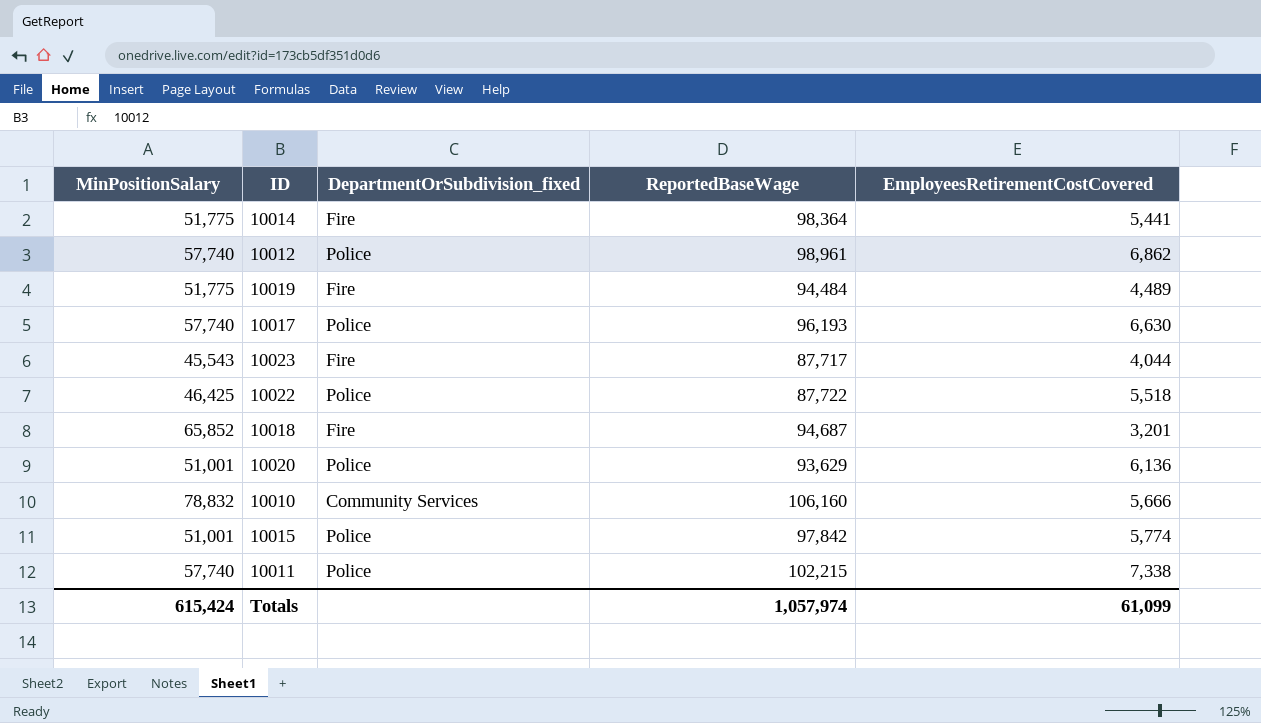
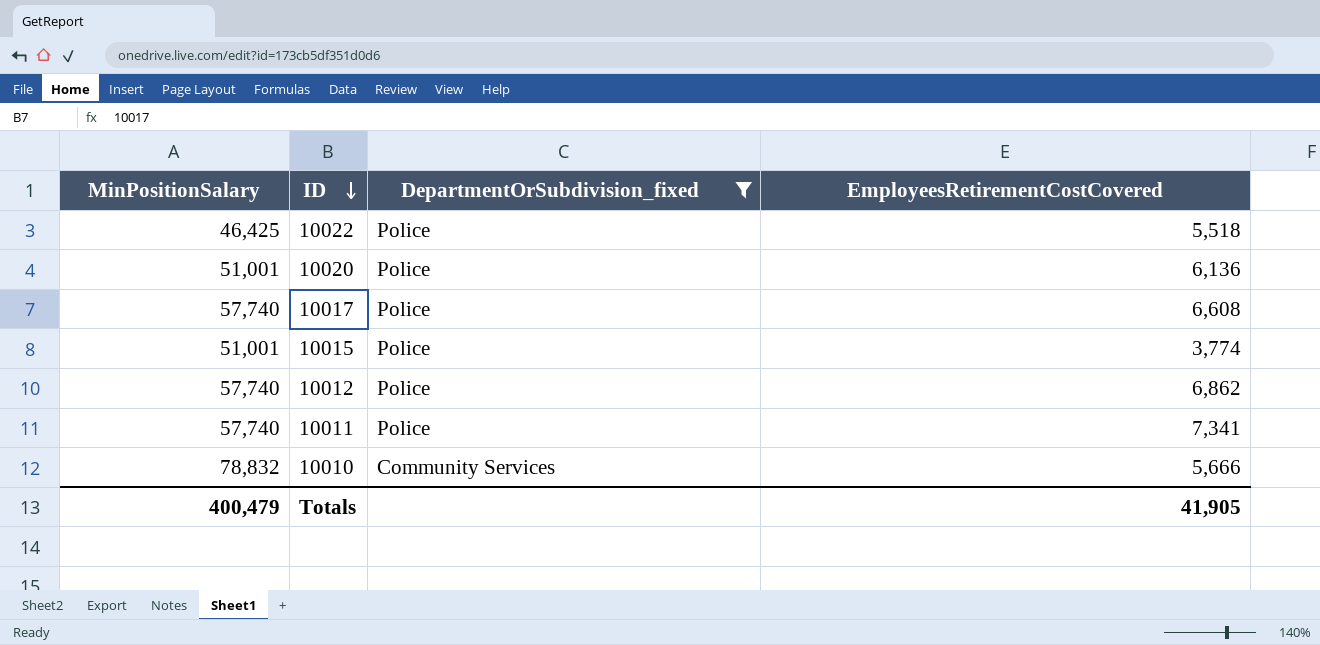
filter: none -> DepartmentOrSubdivision_fixed != Fire
row order: none -> ID descending
column ReportedBaseWage | position: 4 -> none
10017 | EmployeesRetirementCostCovered: 6,630 -> 6,608
10015 | EmployeesRetirementCostCovered: 5,774 -> 3,774
10011 | EmployeesRetirementCostCovered: 7,338 -> 7,341
Totals | MinPositionSalary: 615,424 -> 400,479
Totals | EmployeesRetirementCostCovered: 61,099 -> 41,905

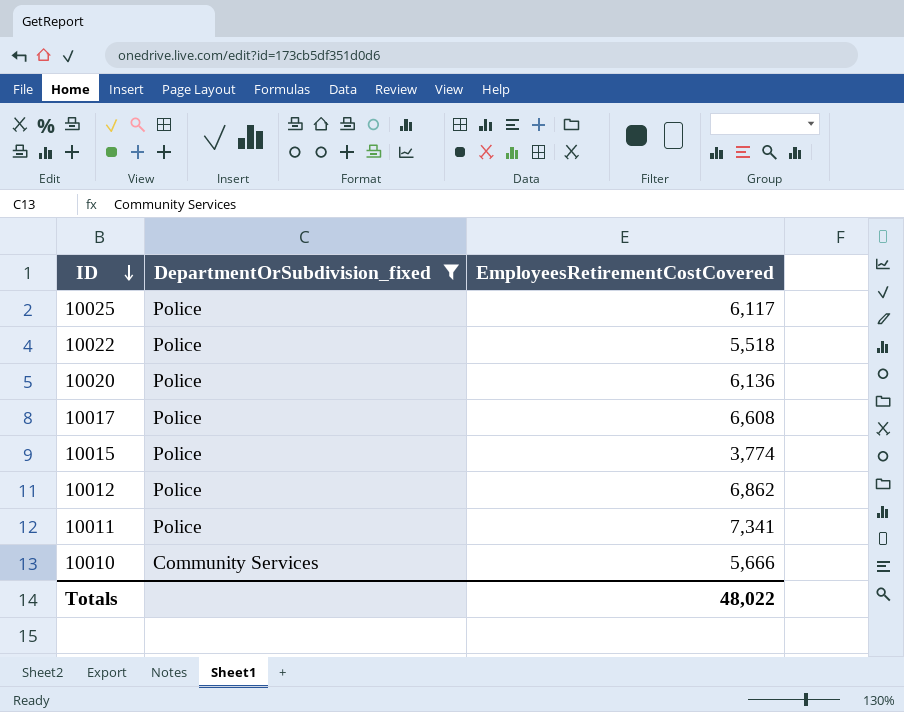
column MinPositionSalary | position: 1 -> none
row 10025: none -> Police | 6,117
Totals | EmployeesRetirementCostCovered: 41,905 -> 48,022

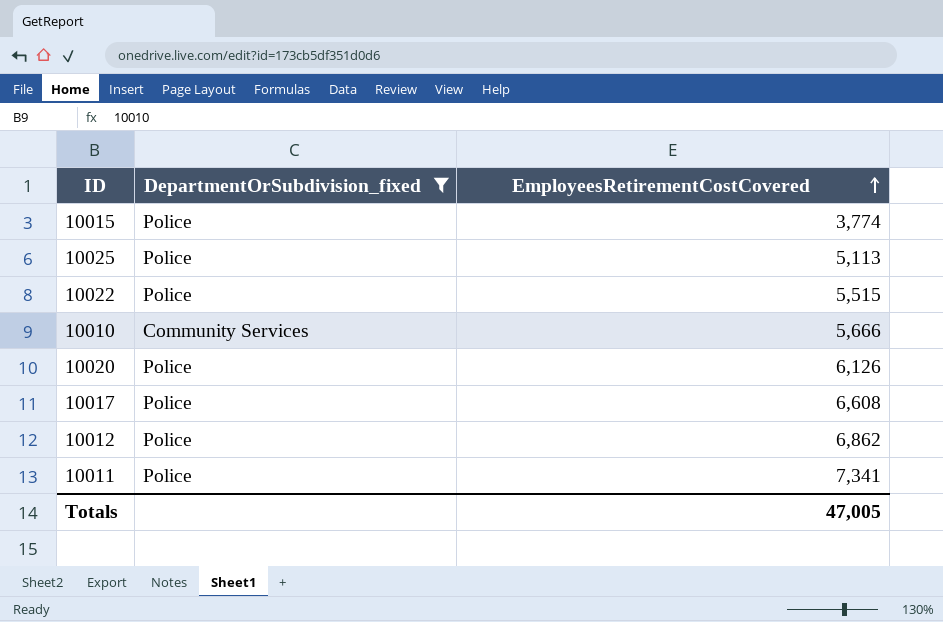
row order: ID descending -> EmployeesRetirementCostCovered ascending
10025 | EmployeesRetirementCostCovered: 6,117 -> 5,113
10022 | EmployeesRetirementCostCovered: 5,518 -> 5,515
10020 | EmployeesRetirementCostCovered: 6,136 -> 6,126
Totals | EmployeesRetirementCostCovered: 48,022 -> 47,005

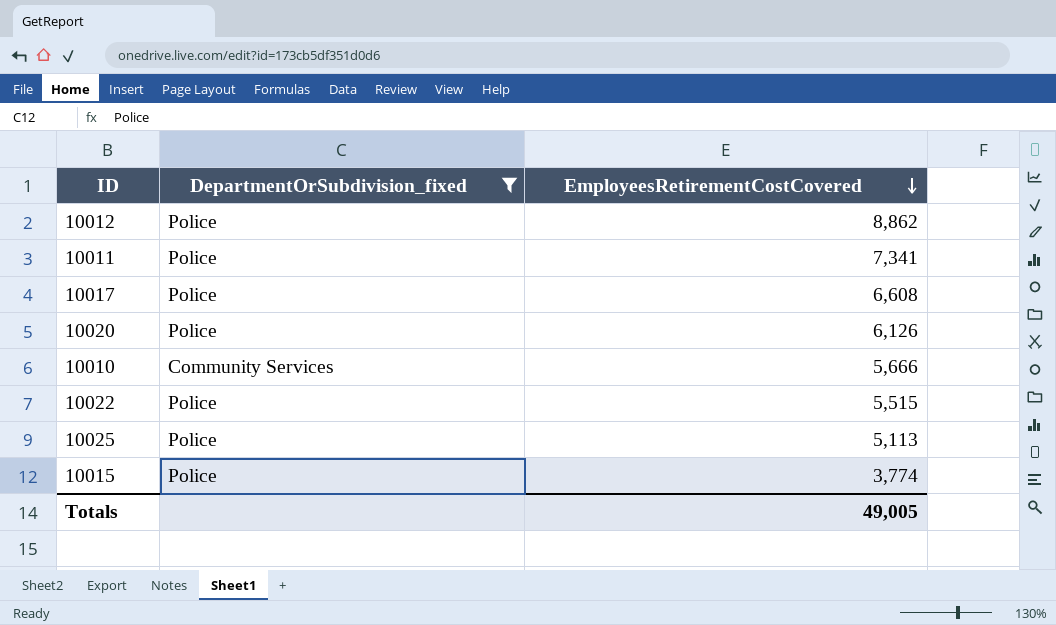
row order: EmployeesRetirementCostCovered ascending -> EmployeesRetirementCostCovered descending
10012 | EmployeesRetirementCostCovered: 6,862 -> 8,862
Totals | EmployeesRetirementCostCovered: 47,005 -> 49,005

